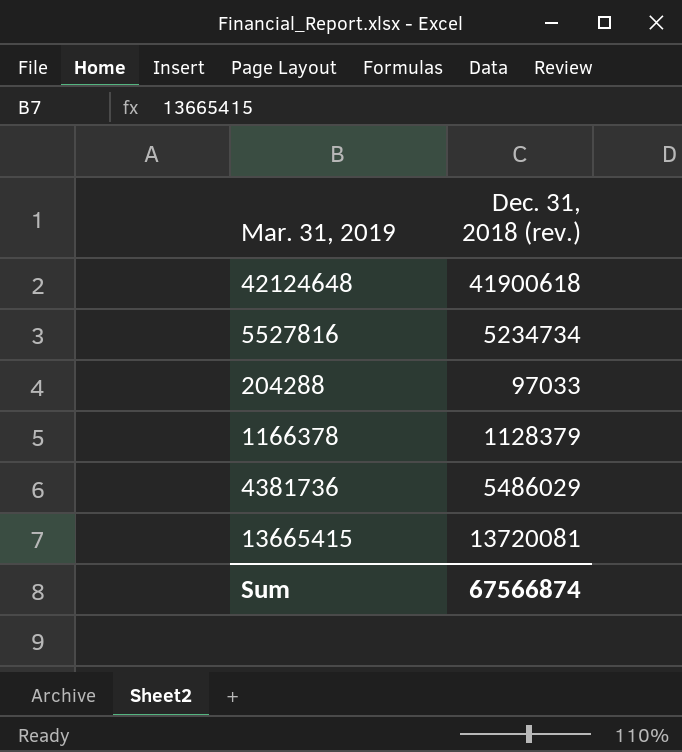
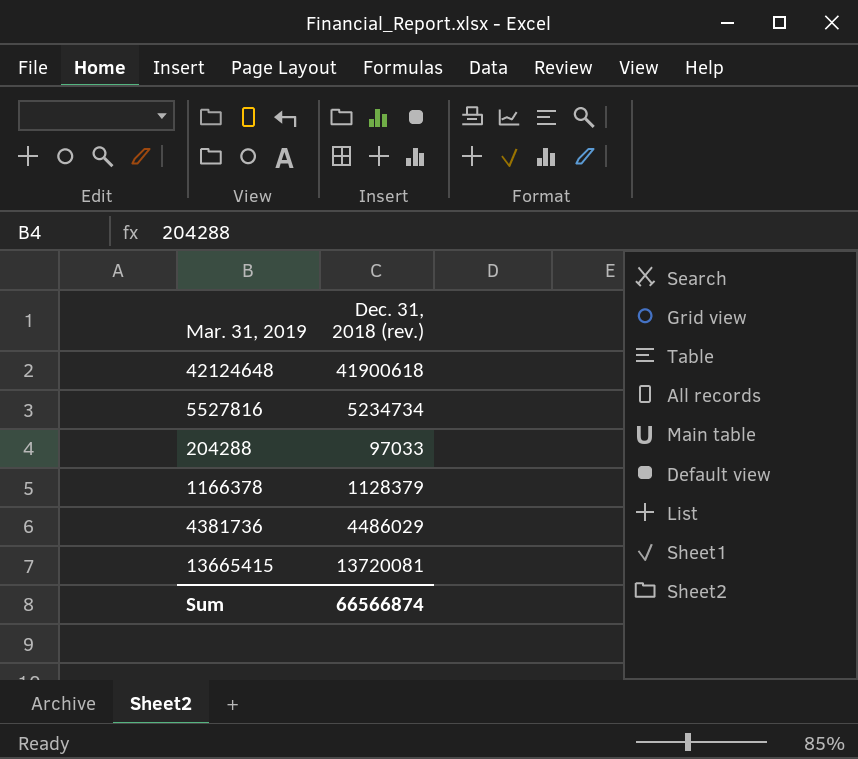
4381736 | Dec. 31, 2018 (rev.): 5486029 -> 4486029
Sum | Dec. 31, 2018 (rev.): 67566874 -> 66566874

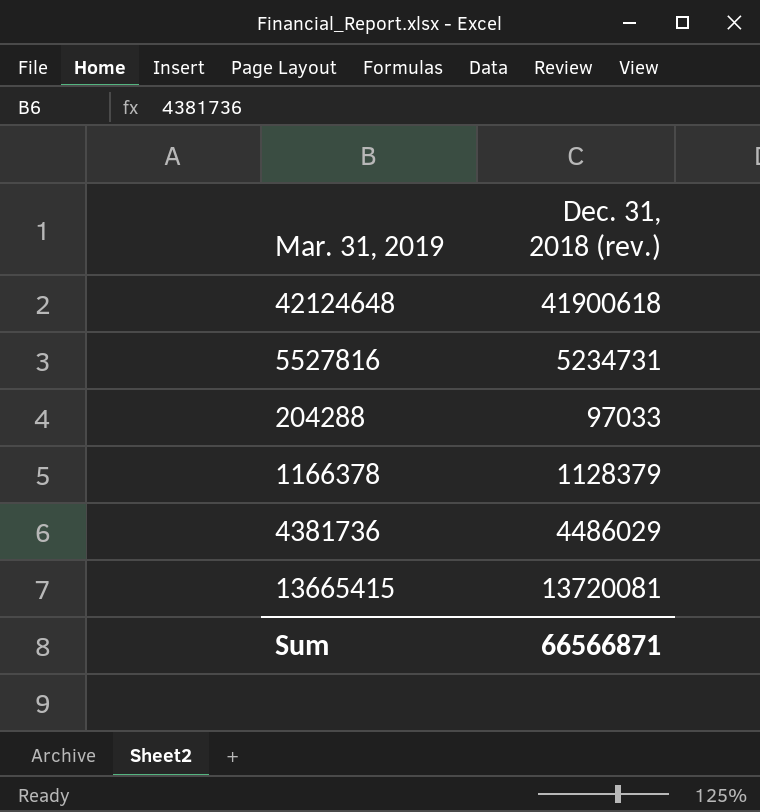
5527816 | Dec. 31, 2018 (rev.): 5234734 -> 5234731
Sum | Dec. 31, 2018 (rev.): 66566874 -> 66566871

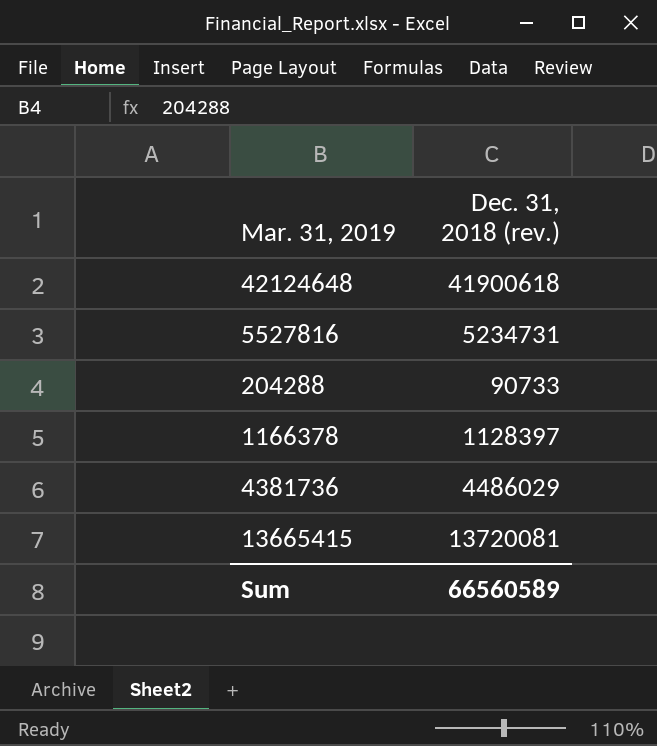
204288 | Dec. 31, 2018 (rev.): 97033 -> 90733
1166378 | Dec. 31, 2018 (rev.): 1128379 -> 1128397
Sum | Dec. 31, 2018 (rev.): 66566871 -> 66560589

